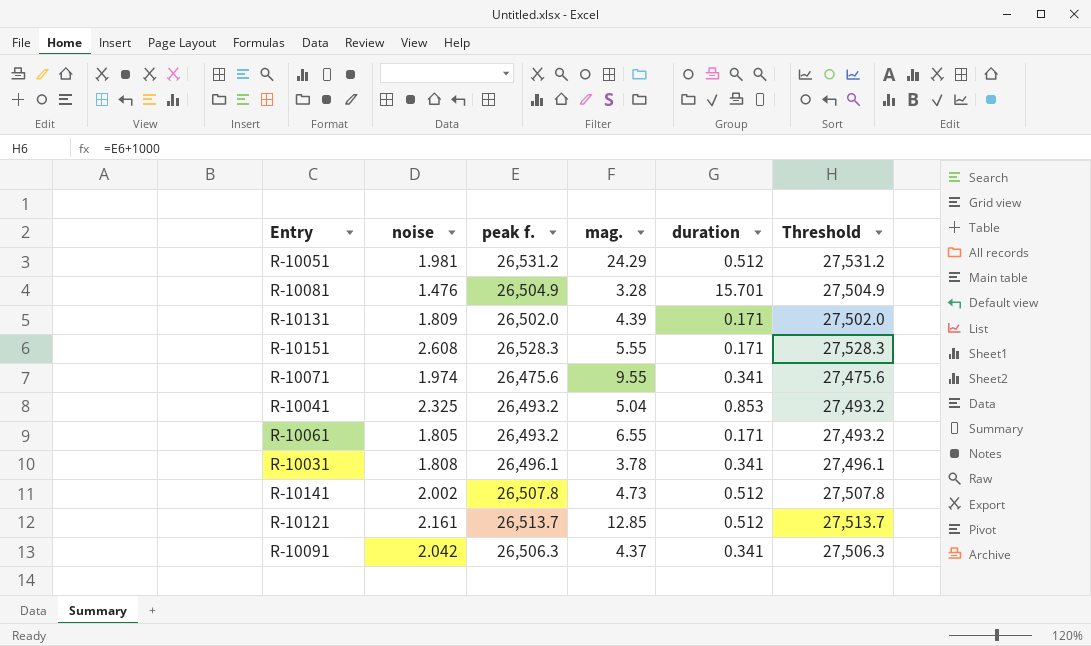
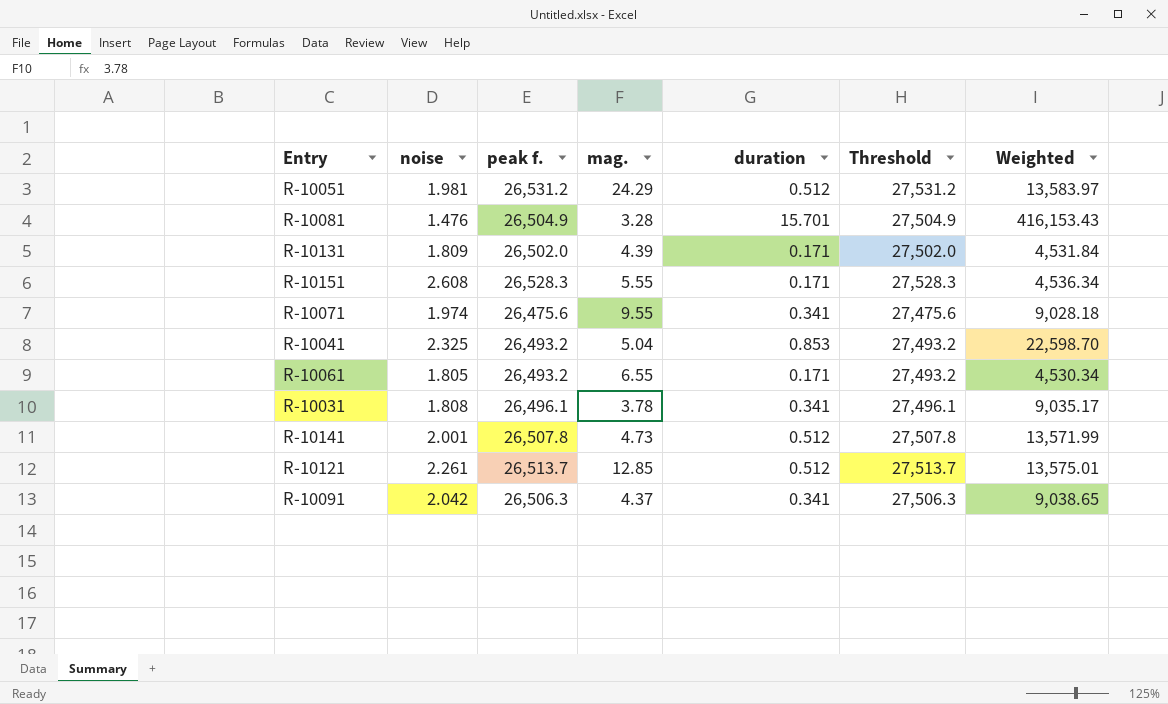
column Weighted | formula: none -> [peak f.] * [duration]
R-10141 | noise: 2.002 -> 2.001
R-10121 | noise: 2.161 -> 2.261

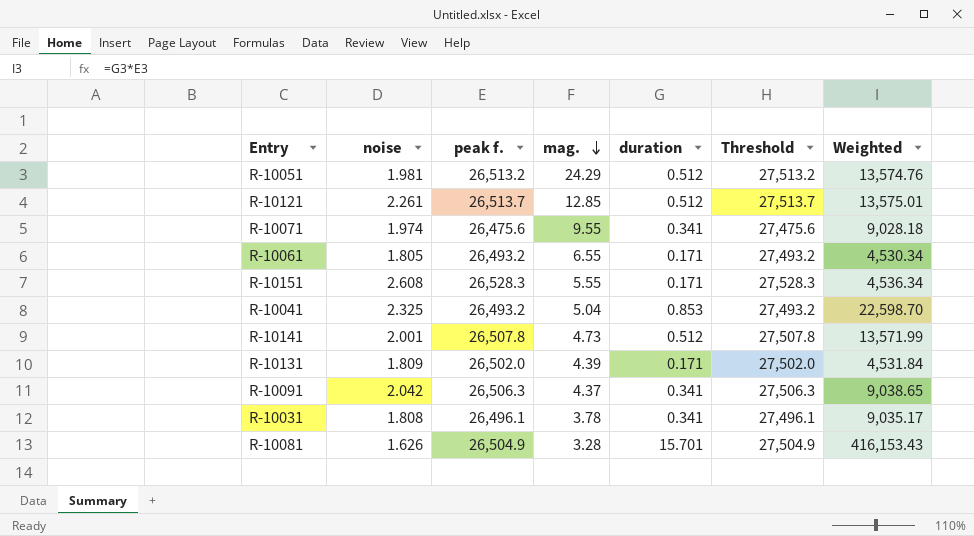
row order: none -> mag. descending
R-10051 | peak f.: 26,531.2 -> 26,513.2
R-10051 | Threshold: 27,531.2 -> 27,513.2
R-10051 | Weighted: 13,583.97 -> 13,574.76
R-10081 | noise: 1.476 -> 1.626

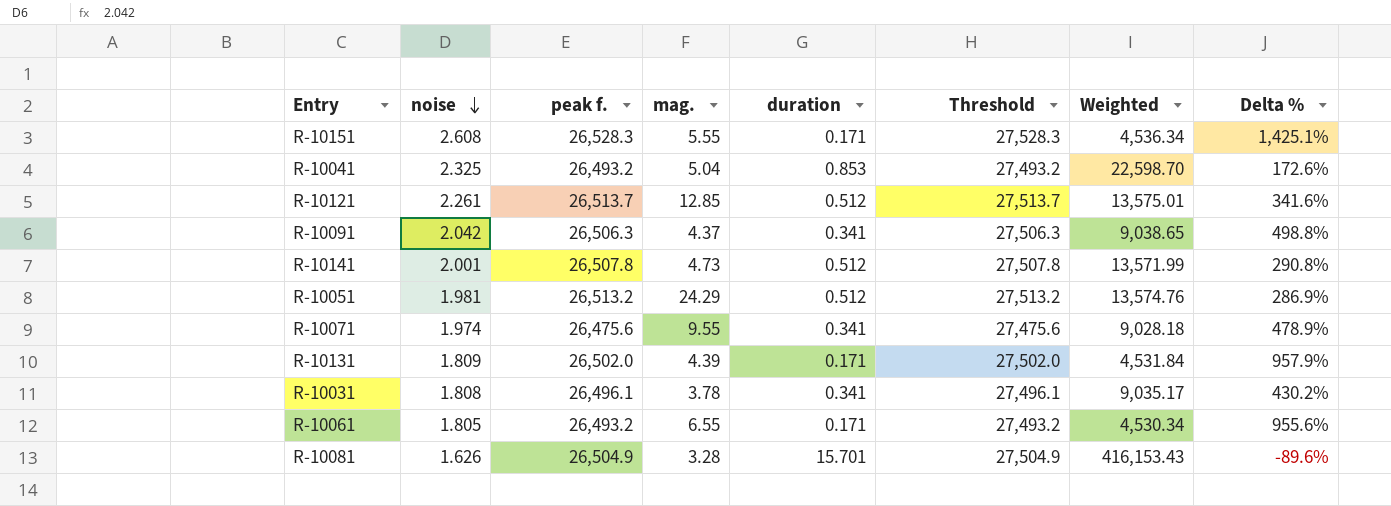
row order: mag. descending -> noise descending
column Delta % | formula: none -> ([noise] - [duration]) / [duration]

